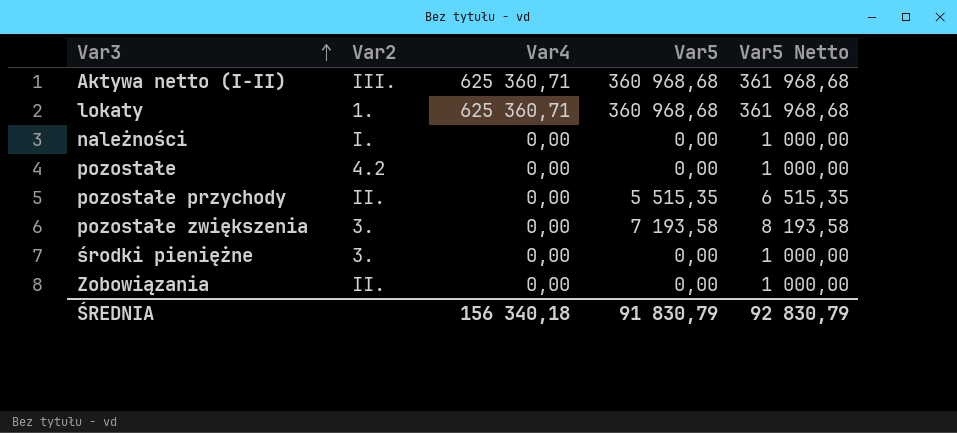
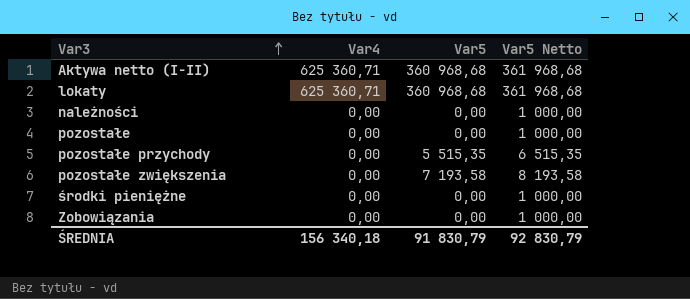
column Var2 | position: 2 -> none

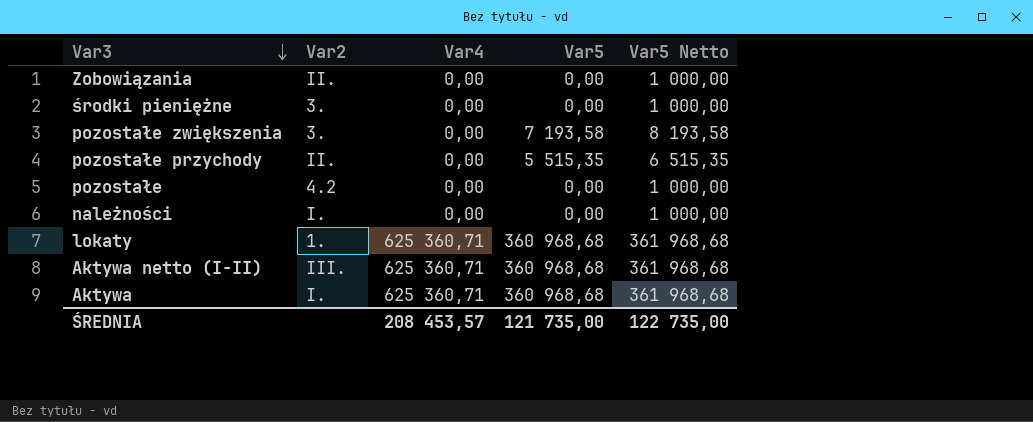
row order: Var3 ascending -> Var3 descending
column Var2 | position: none -> 2
row Aktywa: none -> I. | 625 360,71 | 360 968,68 | 361 968,68
ŚREDNIA | Var4: 156 340,18 -> 208 453,57
ŚREDNIA | Var5: 91 830,79 -> 121 735,00
ŚREDNIA | Var5 Netto: 92 830,79 -> 122 735,00

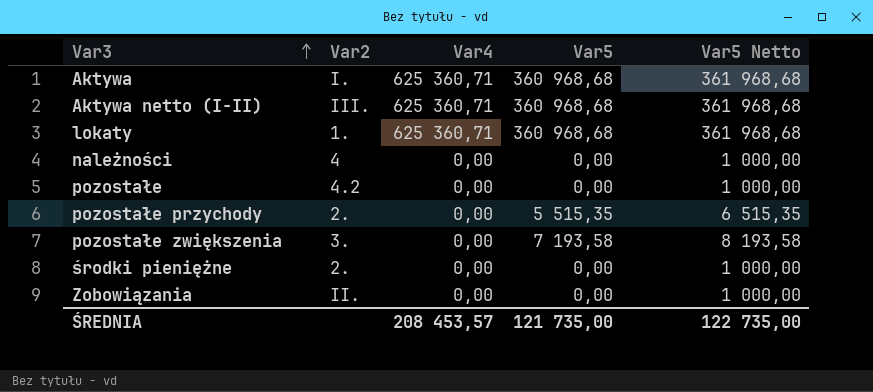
row order: Var3 descending -> Var3 ascending
należności | Var2: I. -> 4
pozostałe przychody | Var2: II. -> 2.
środki pieniężne | Var2: 3. -> 2.

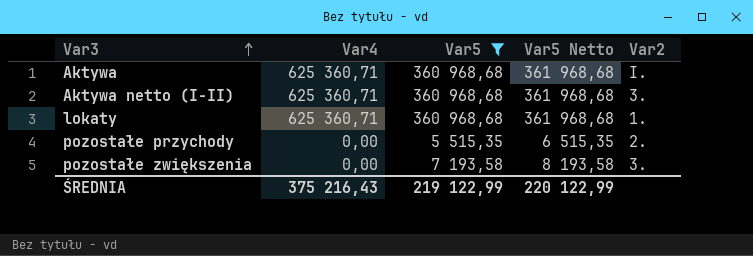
filter: none -> Var5 != 0,00
column Var2 | position: 2 -> 5
Aktywa netto (I-II) | Var2: III. -> 3.
ŚREDNIA | Var4: 208 453,57 -> 375 216,43
ŚREDNIA | Var5: 121 735,00 -> 219 122,99
ŚREDNIA | Var5 Netto: 122 735,00 -> 220 122,99

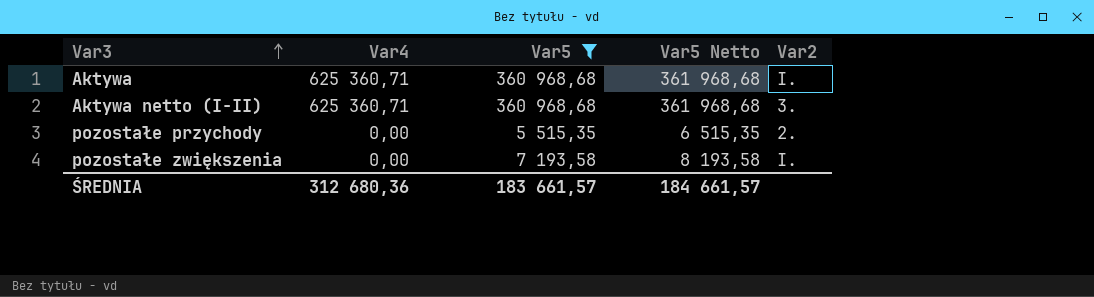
row lokaty: 625 360,71 | 360 968,68 | 361 968,68 | 1. -> none
pozostałe zwiększenia | Var2: 3. -> I.
ŚREDNIA | Var4: 375 216,43 -> 312 680,36
ŚREDNIA | Var5: 219 122,99 -> 183 661,57
ŚREDNIA | Var5 Netto: 220 122,99 -> 184 661,57

